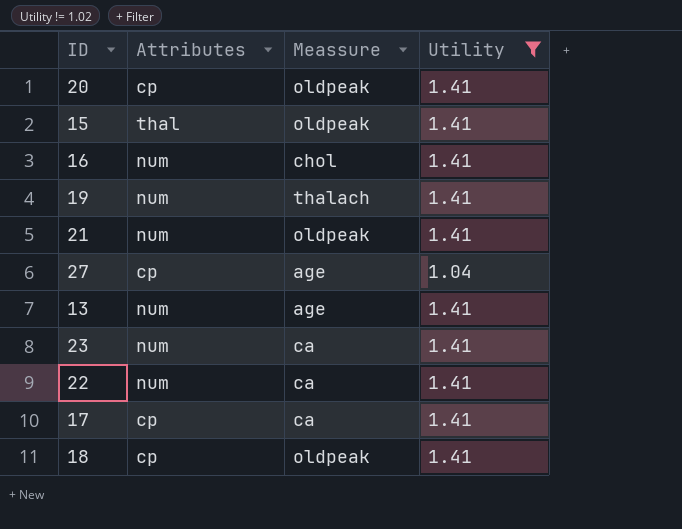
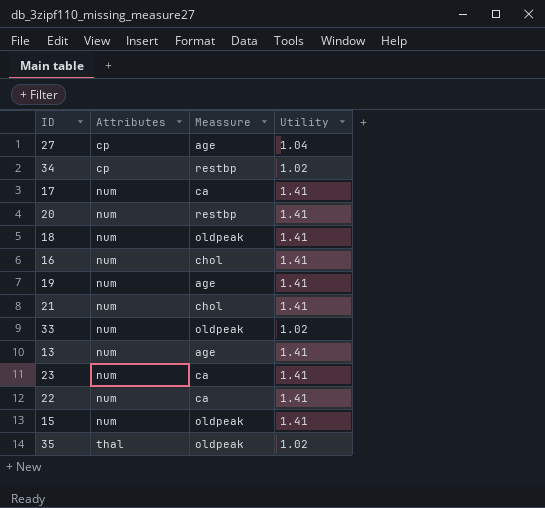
filter: Utility != 1.02 -> none
row order: none -> Attributes ascending
17 | Attributes: cp -> num
20 | Attributes: cp -> num
20 | Meassure: oldpeak -> restbp
18 | Attributes: cp -> num
19 | Meassure: thalach -> age
21 | Meassure: oldpeak -> chol
15 | Attributes: thal -> num

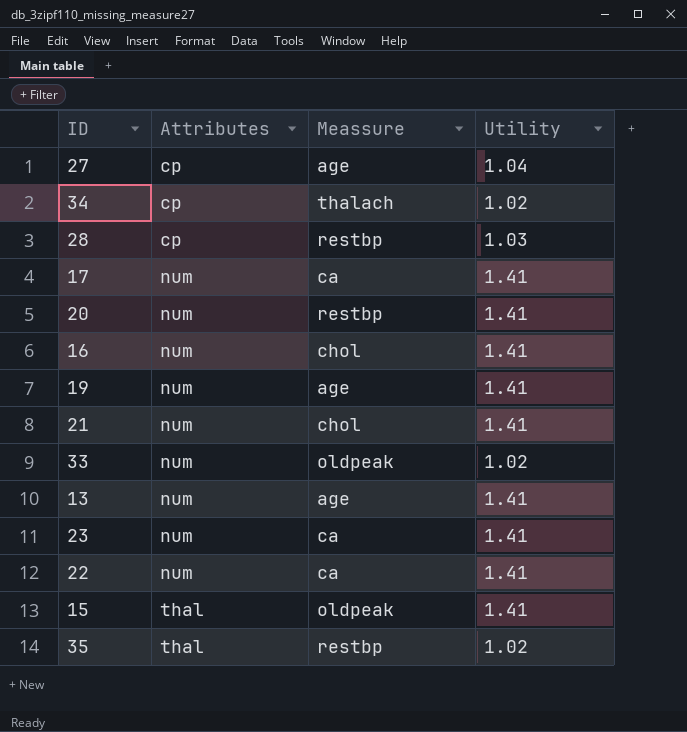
row 18: num | oldpeak | 1.41 -> none
34 | Meassure: restbp -> thalach
row 28: none -> cp | restbp | 1.03
15 | Attributes: num -> thal
35 | Meassure: oldpeak -> restbp

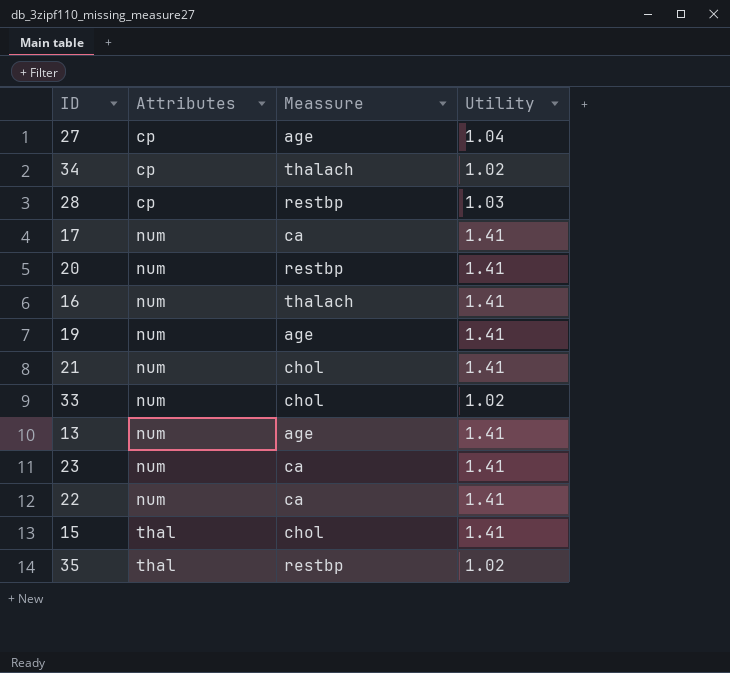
16 | Meassure: chol -> thalach
33 | Meassure: oldpeak -> chol
15 | Meassure: oldpeak -> chol

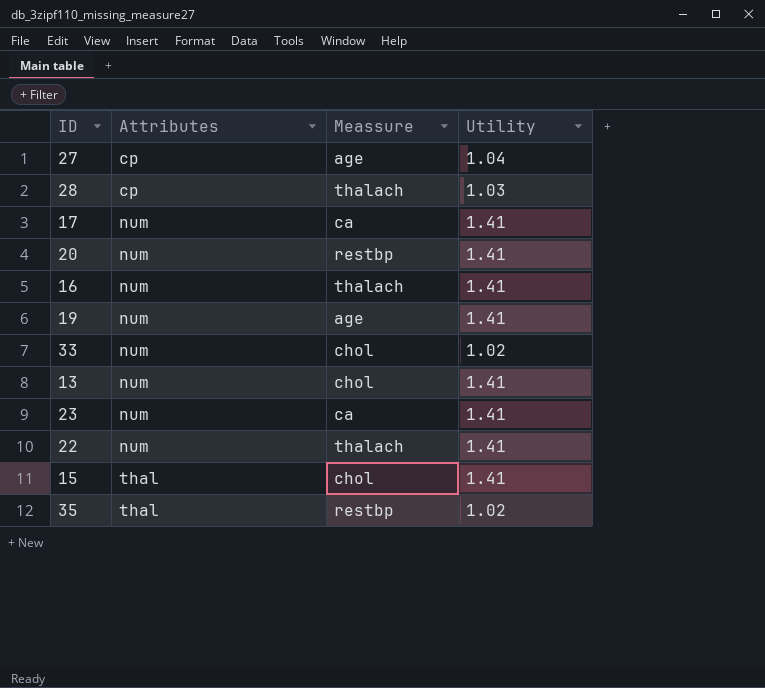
row 34: cp | thalach | 1.02 -> none
row 21: num | chol | 1.41 -> none
28 | Meassure: restbp -> thalach
13 | Meassure: age -> chol
22 | Meassure: ca -> thalach

